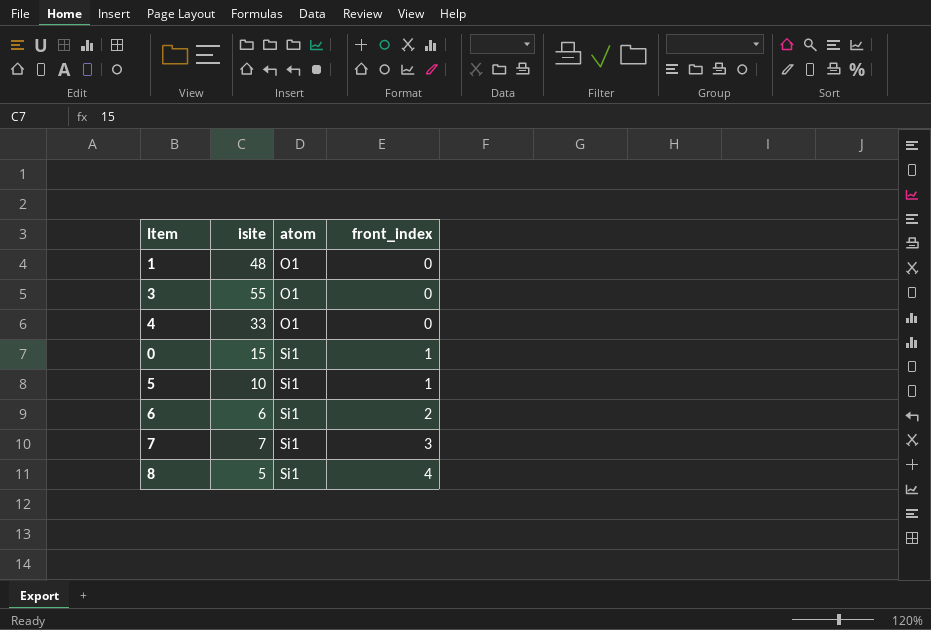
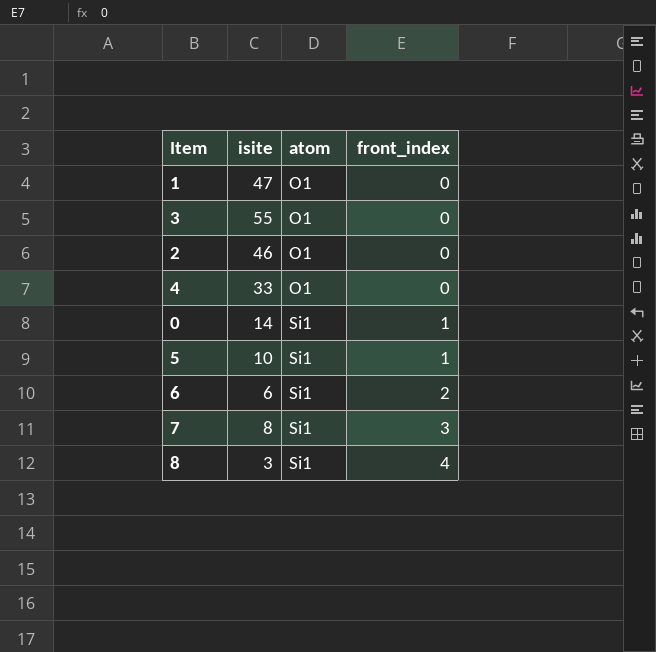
1 | isite: 48 -> 47
row 2: none -> 46 | O1 | 0
0 | isite: 15 -> 14
7 | isite: 7 -> 8
8 | isite: 5 -> 3

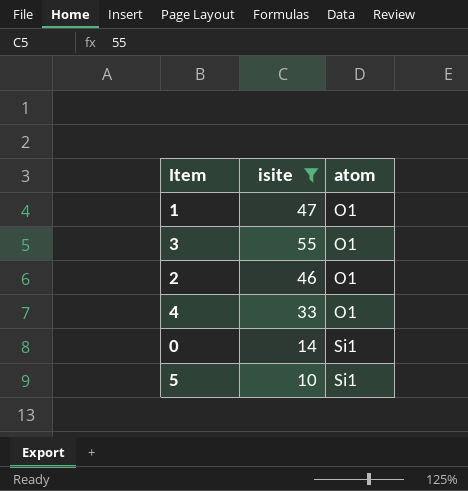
filter: none -> isite >= 10
column front_index | position: 4 -> none

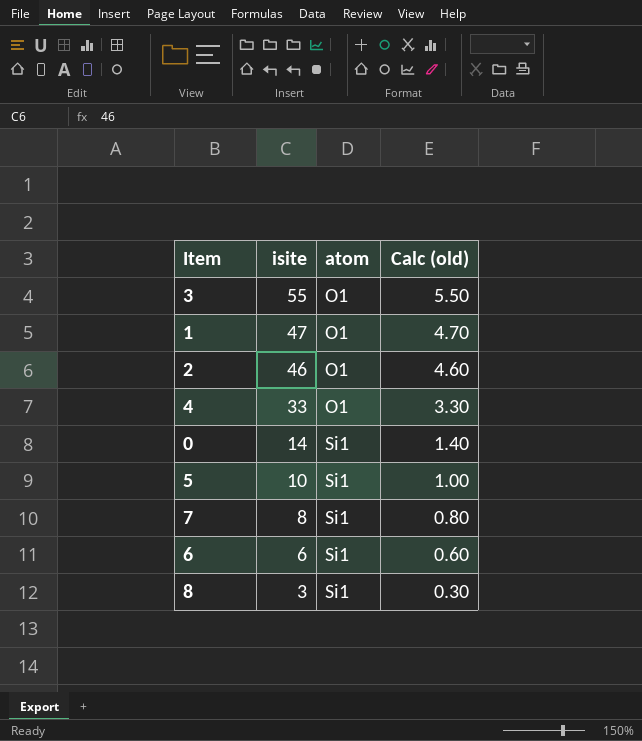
filter: isite >= 10 -> none
row order: atom ascending -> isite descending
column Calc (old) | formula: none -> [isite] * 0.1

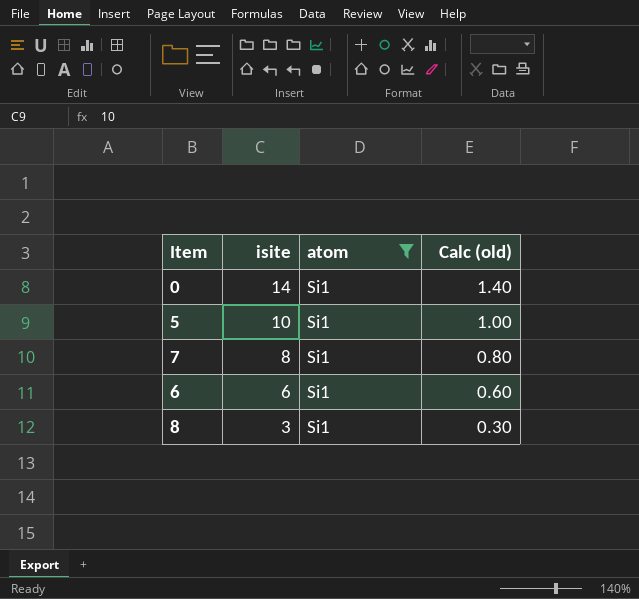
filter: none -> atom = Si1

